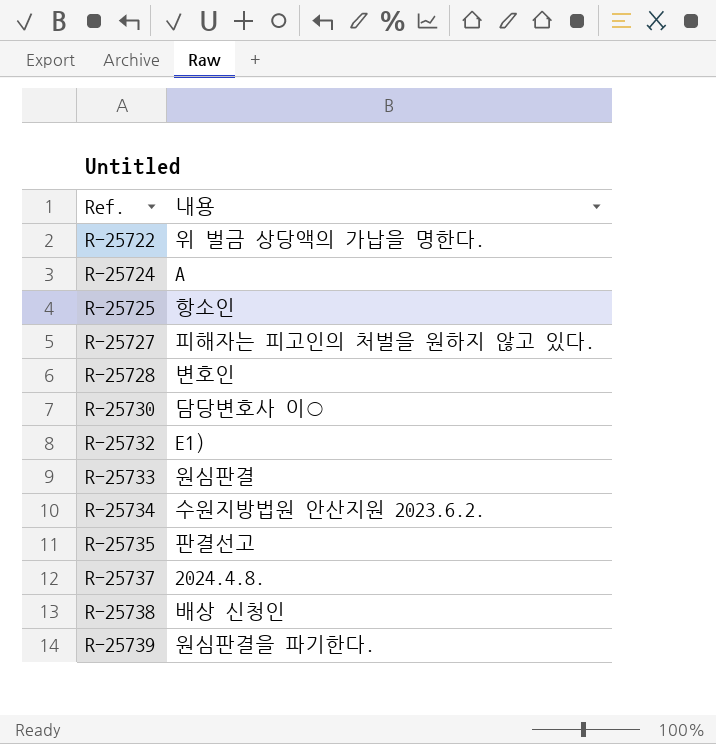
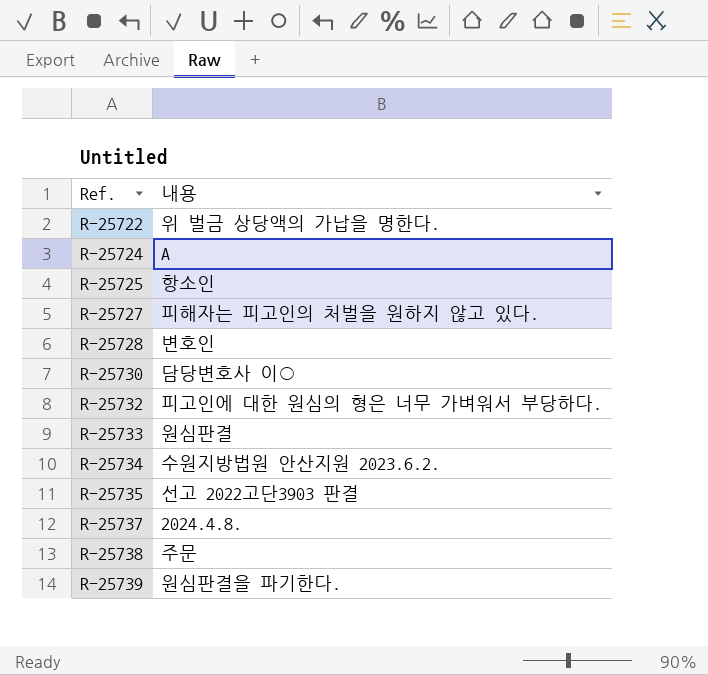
R-25732 | 내용: E1) -> 피고인에 대한 원심의 형은 너무 가벼워서 부당하다.
R-25735 | 내용: 판결선고 -> 선고 2022고단3903 판결
R-25738 | 내용: 배상 신청인 -> 주문

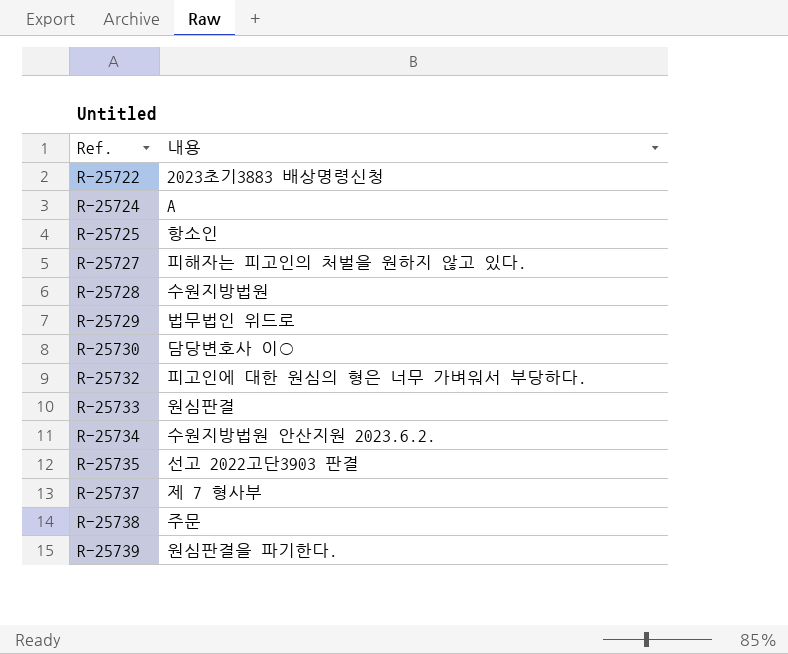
R-25722 | 내용: 위 벌금 상당액의 가납을 명한다. -> 2023초기3883 배상명령신청
R-25728 | 내용: 변호인 -> 수원지방법원
row R-25729: none -> 법무법인 위드로
R-25737 | 내용: 2024.4.8. -> 제 7 형사부

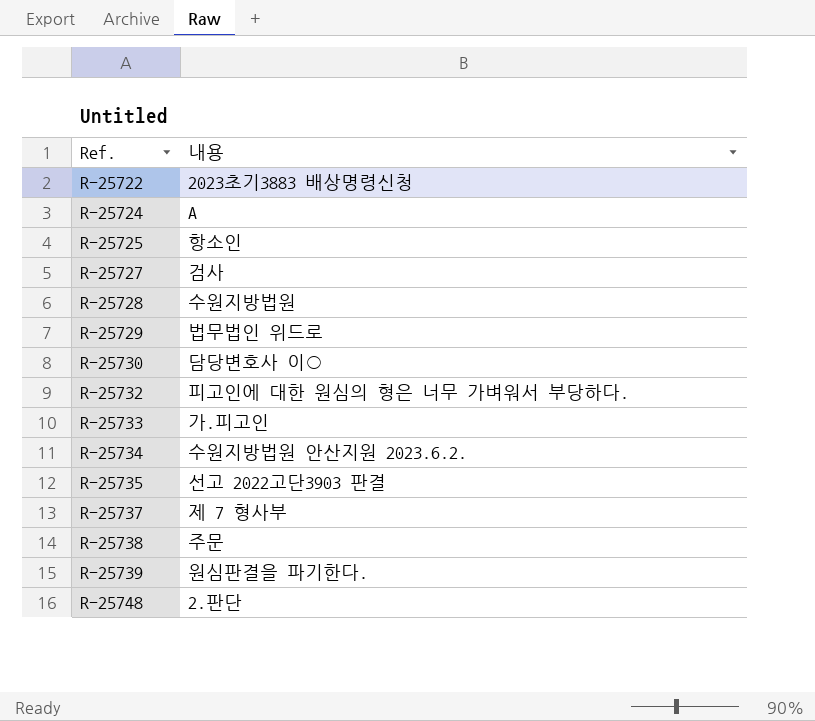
R-25727 | 내용: 피해자는 피고인의 처벌을 원하지 않고 있다. -> 검사
R-25733 | 내용: 원심판결 -> 가.피고인
row R-25748: none -> 2.판단

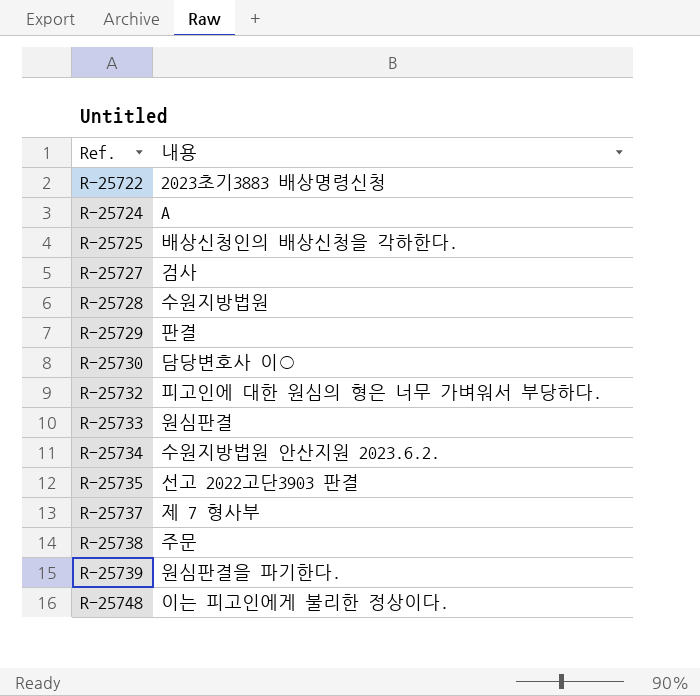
R-25725 | 내용: 항소인 -> 배상신청인의 배상신청을 각하한다.
R-25729 | 내용: 법무법인 위드로 -> 판결
R-25733 | 내용: 가.피고인 -> 원심판결
R-25748 | 내용: 2.판단 -> 이는 피고인에게 불리한 정상이다.

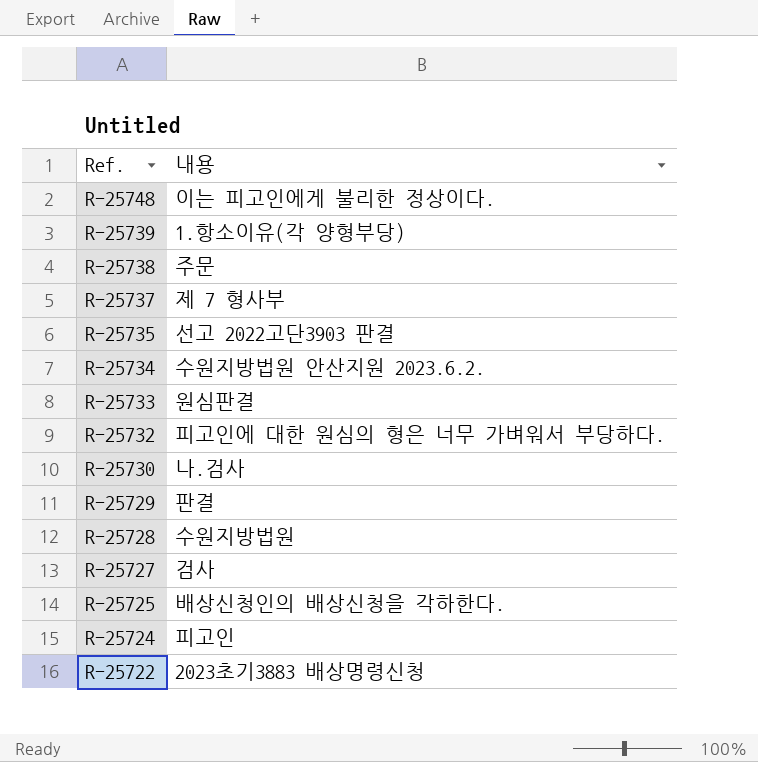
row order: Ref. ascending -> Ref. descending
R-25739 | 내용: 원심판결을 파기한다. -> 1.항소이유(각 양형부당)
R-25730 | 내용: 담당변호사 이○ -> 나.검사
R-25724 | 내용: A -> 피고인

